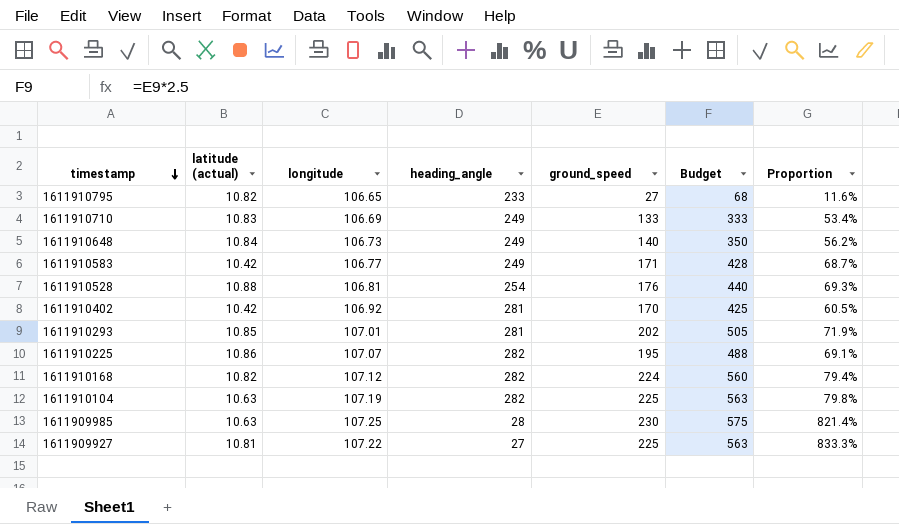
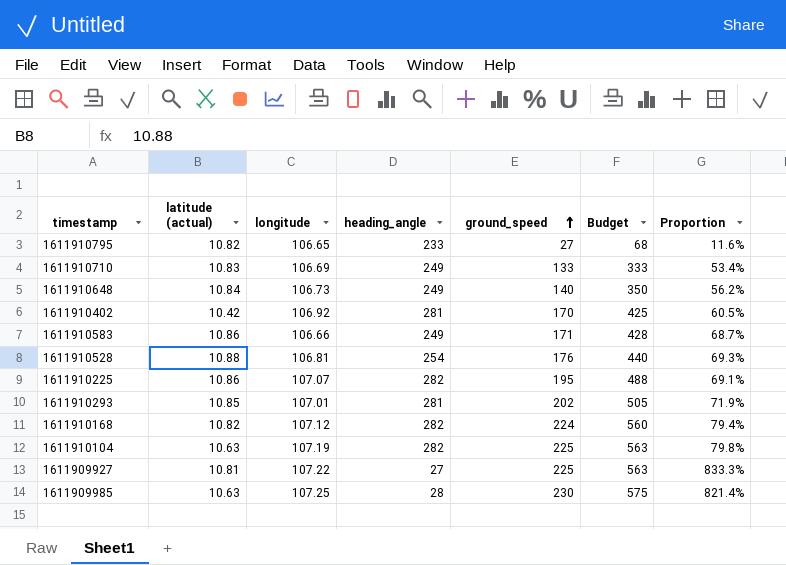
row order: timestamp descending -> ground_speed ascending
1611910583 | latitude (actual): 10.42 -> 10.86
1611910583 | longitude: 106.77 -> 106.66

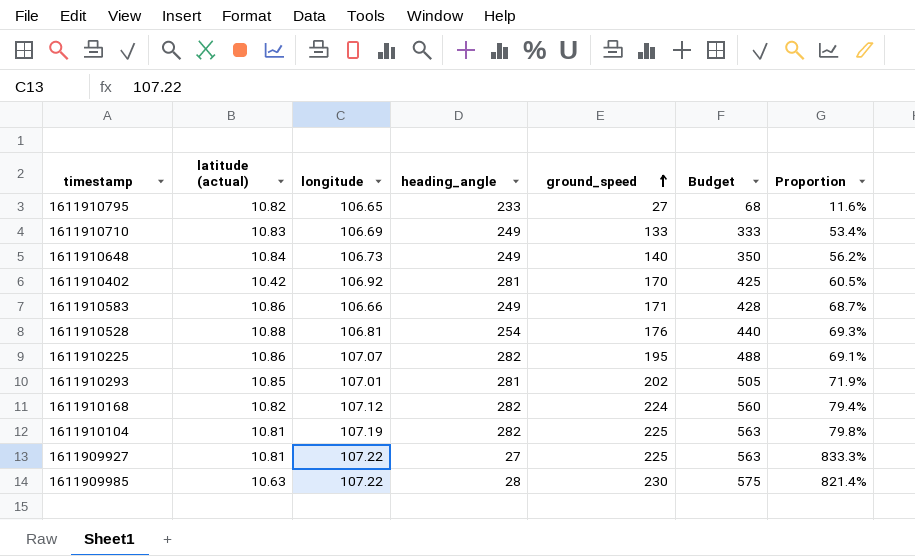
1611910104 | latitude (actual): 10.63 -> 10.81
1611909985 | longitude: 107.25 -> 107.22

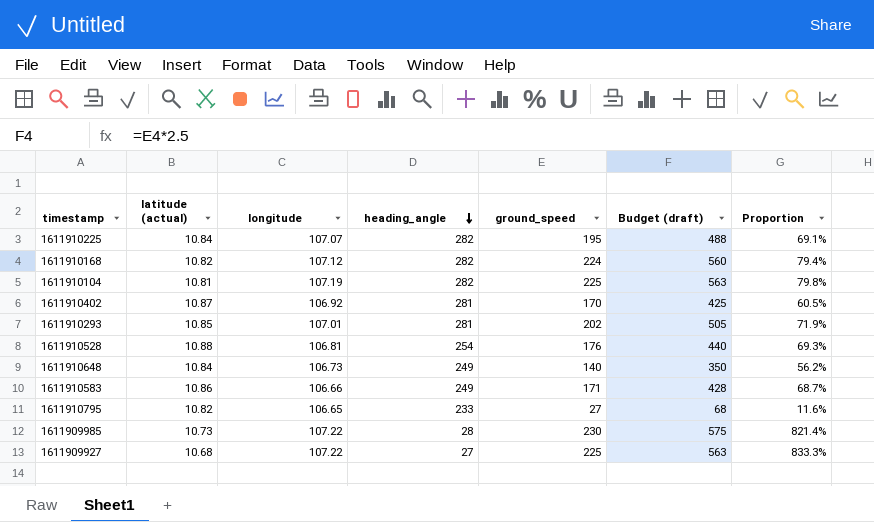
row order: ground_speed ascending -> heading_angle descending
column name: Budget -> Budget (draft)
row 1611910710: 10.83 | 106.69 | 249 | 133 | 333 | 53.4% -> none
1611910225 | latitude (actual): 10.86 -> 10.84
1611910402 | latitude (actual): 10.42 -> 10.87
1611909985 | latitude (actual): 10.63 -> 10.73
1611909927 | latitude (actual): 10.81 -> 10.68

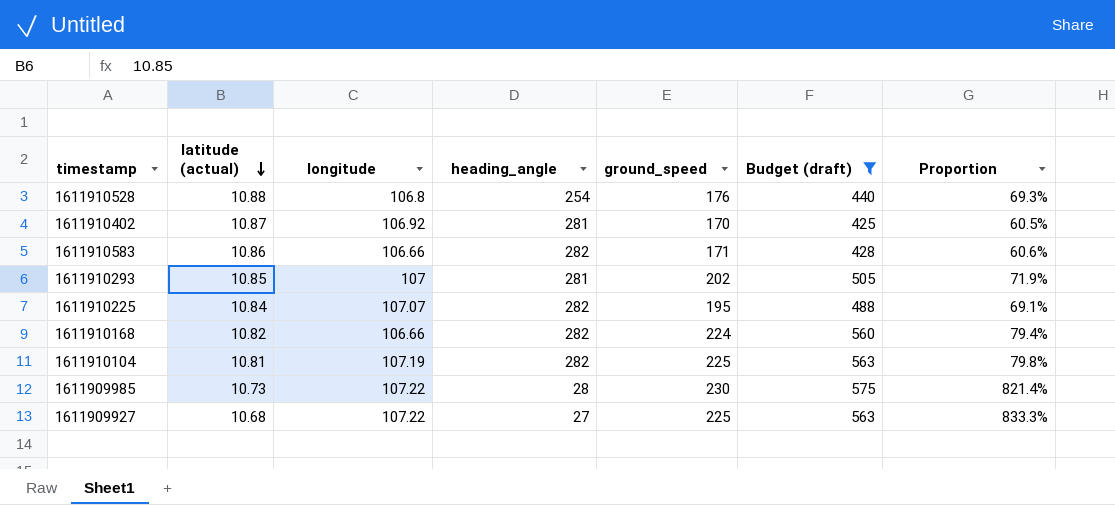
filter: none -> Budget (draft) >= 425
row order: heading_angle descending -> latitude (actual) descending
1611910528 | longitude: 106.81 -> 106.8
1611910583 | heading_angle: 249 -> 282
1611910583 | Proportion: 68.7% -> 60.6%
1611910293 | longitude: 107.01 -> 107
1611910168 | longitude: 107.12 -> 106.66

